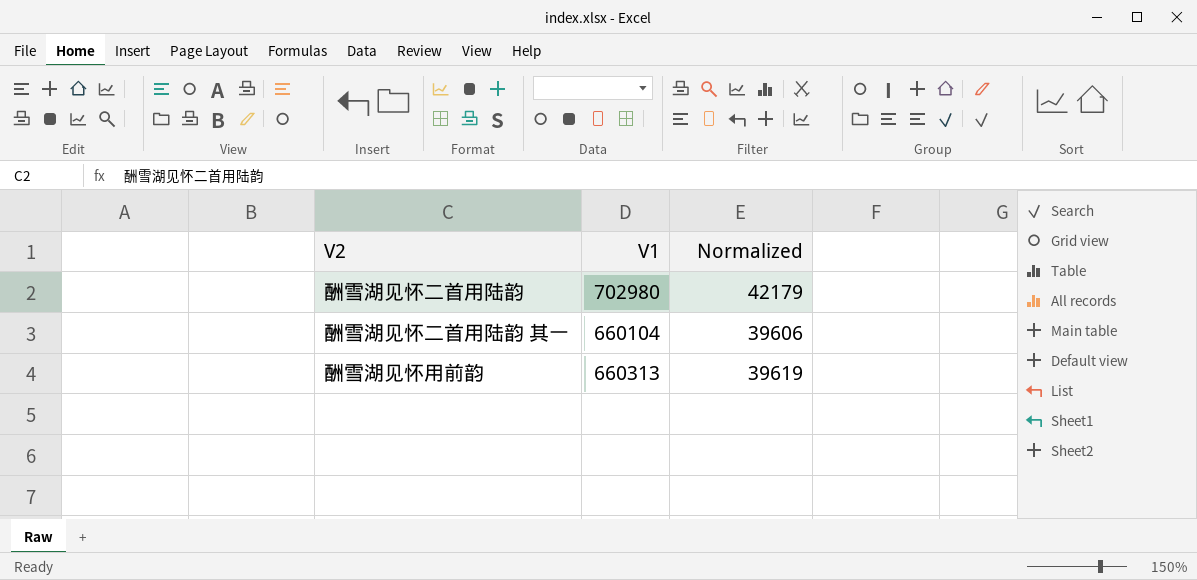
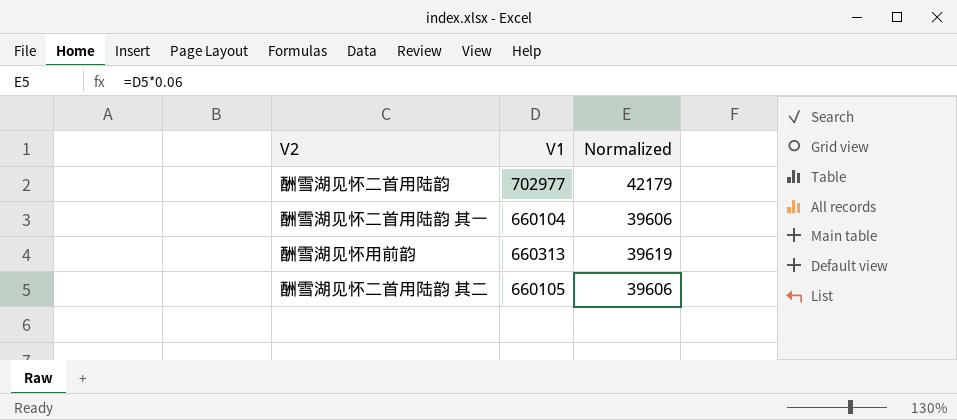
酬雪湖见怀二首用陆韵 | V1: 702980 -> 702977
row 酬雪湖见怀二首用陆韵 其二: none -> 660105 | 39606

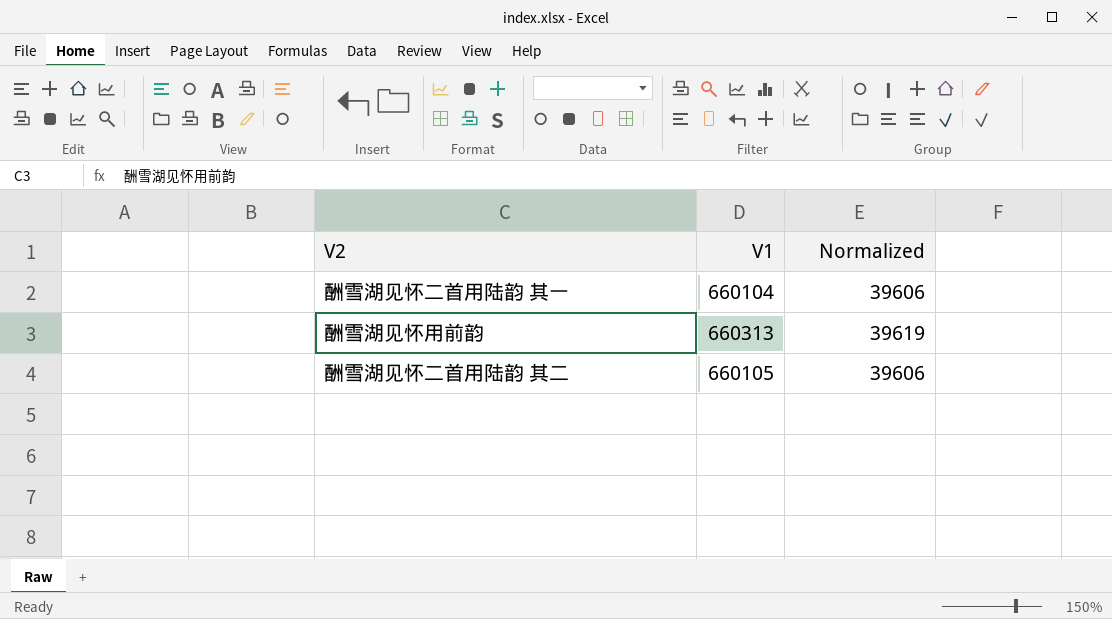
row 酬雪湖见怀二首用陆韵: 702977 | 42179 -> none

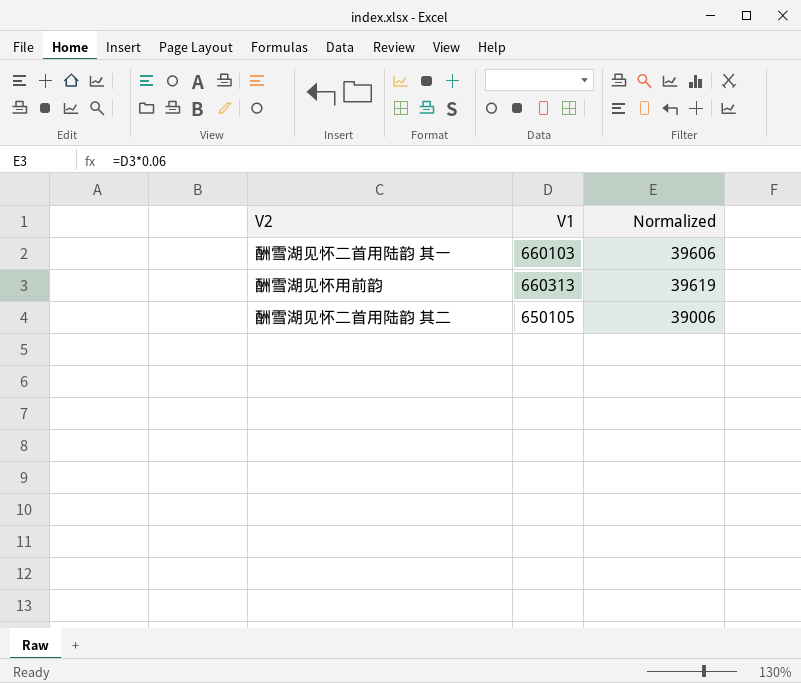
酬雪湖见怀二首用陆韵 其一 | V1: 660104 -> 660103
酬雪湖见怀二首用陆韵 其二 | V1: 660105 -> 650105
酬雪湖见怀二首用陆韵 其二 | Normalized: 39606 -> 39006

